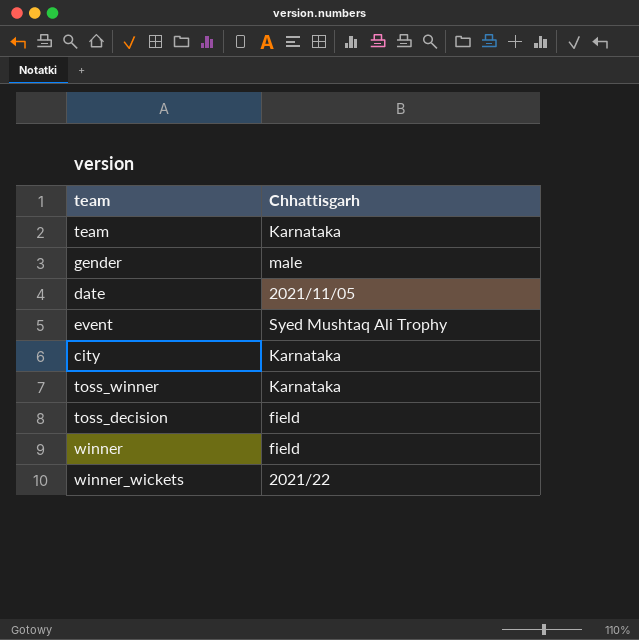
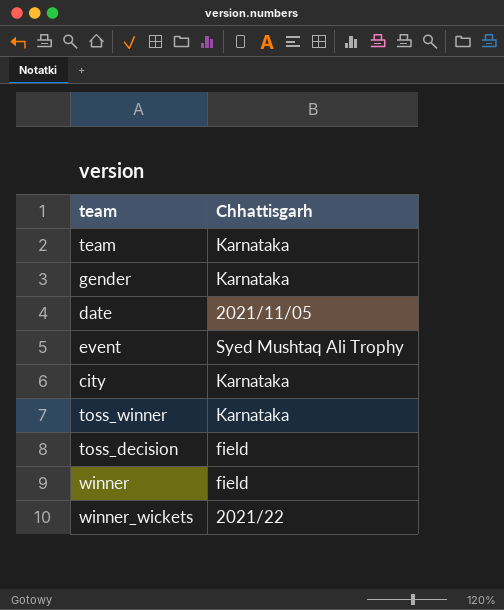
gender | Chhattisgarh: male -> Karnataka

